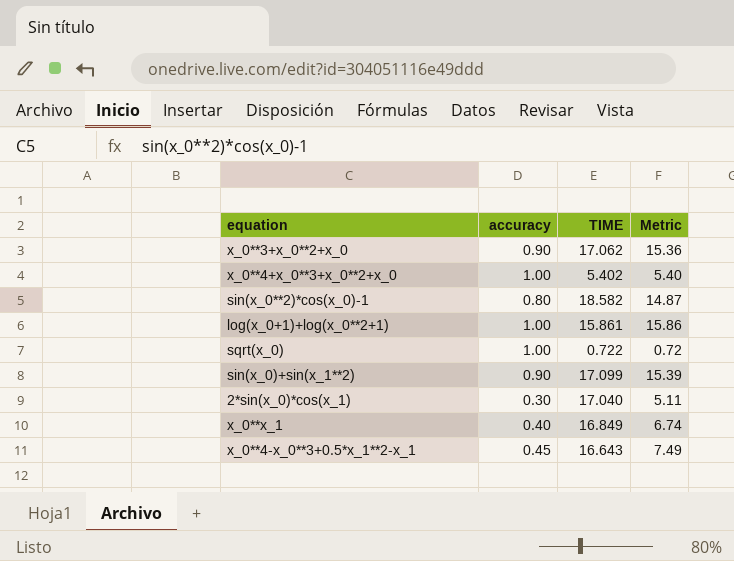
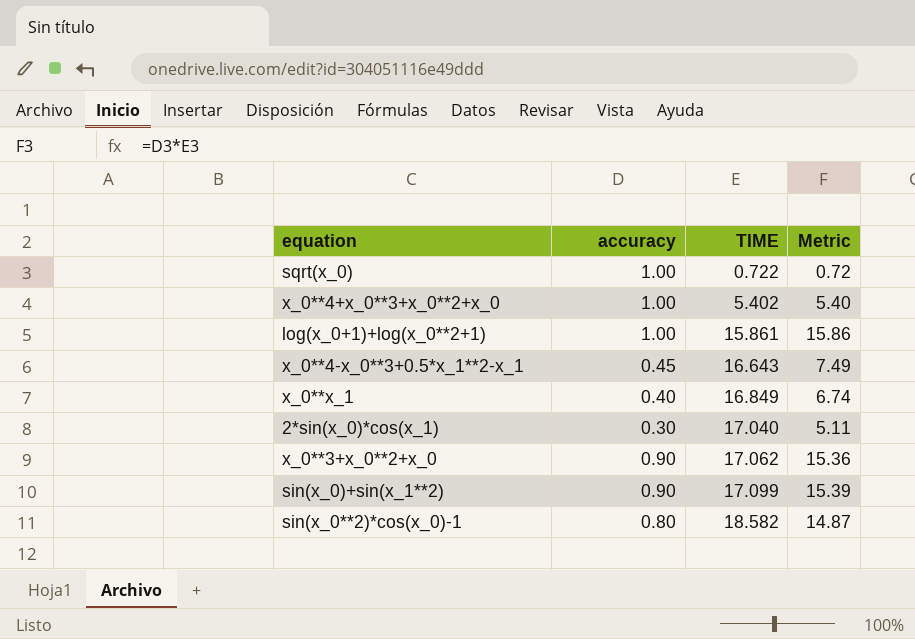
row order: none -> TIME ascending

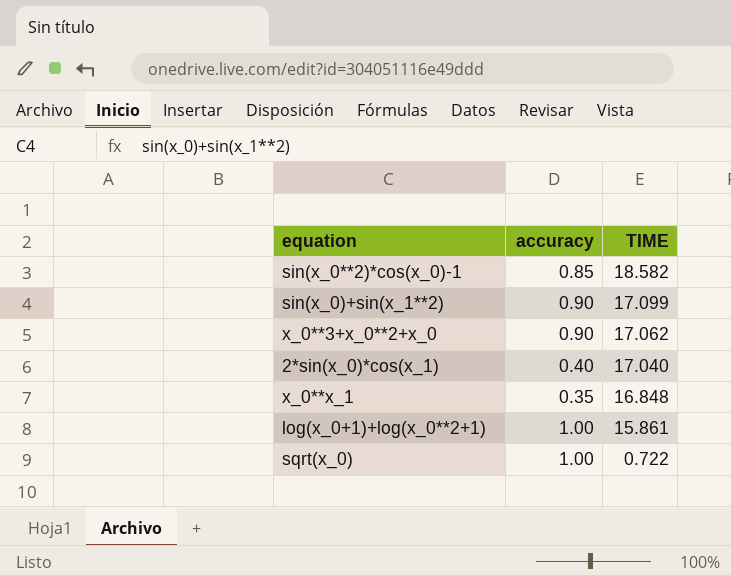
row order: TIME ascending -> TIME descending
column Metric | formula: [accuracy] * [TIME] -> none
row x_0**4+x_0**3+x_0**2+x_0: 1.00 | 5.402 | 5.40 -> none
row x_0**4-x_0**3+0.5*x_1**2-x_1: 0.45 | 16.643 | 7.49 -> none
sin(x_0**2)*cos(x_0)-1 | accuracy: 0.80 -> 0.85
2*sin(x_0)*cos(x_1) | accuracy: 0.30 -> 0.40
x_0**x_1 | accuracy: 0.40 -> 0.35
x_0**x_1 | TIME: 16.849 -> 16.848

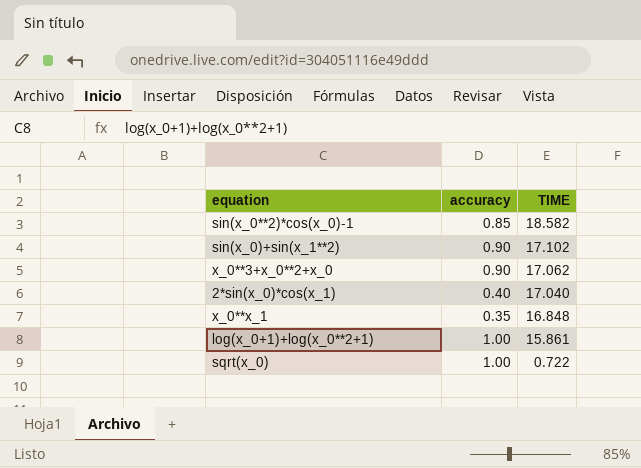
sin(x_0)+sin(x_1**2) | TIME: 17.099 -> 17.102

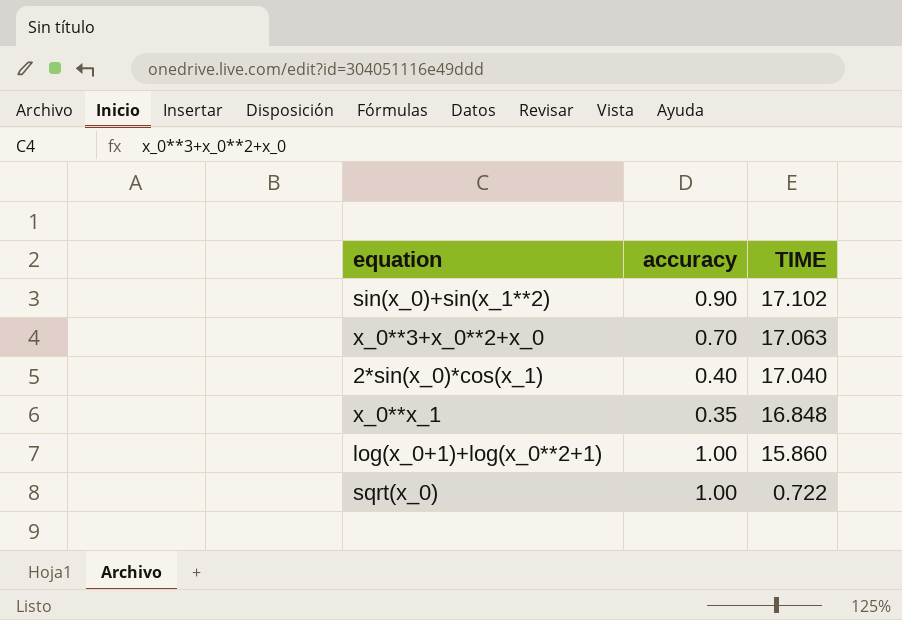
row sin(x_0**2)*cos(x_0)-1: 0.85 | 18.582 -> none
x_0**3+x_0**2+x_0 | accuracy: 0.90 -> 0.70
x_0**3+x_0**2+x_0 | TIME: 17.062 -> 17.063
log(x_0+1)+log(x_0**2+1) | TIME: 15.861 -> 15.860

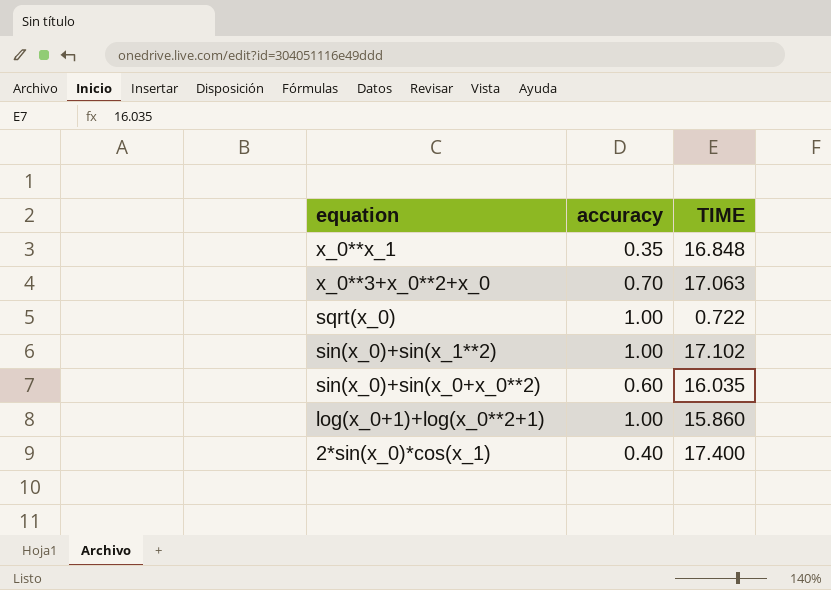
row order: TIME descending -> equation descending
sin(x_0)+sin(x_1**2) | accuracy: 0.90 -> 1.00
row sin(x_0)+sin(x_0+x_0**2): none -> 0.60 | 16.035
2*sin(x_0)*cos(x_1) | TIME: 17.040 -> 17.400

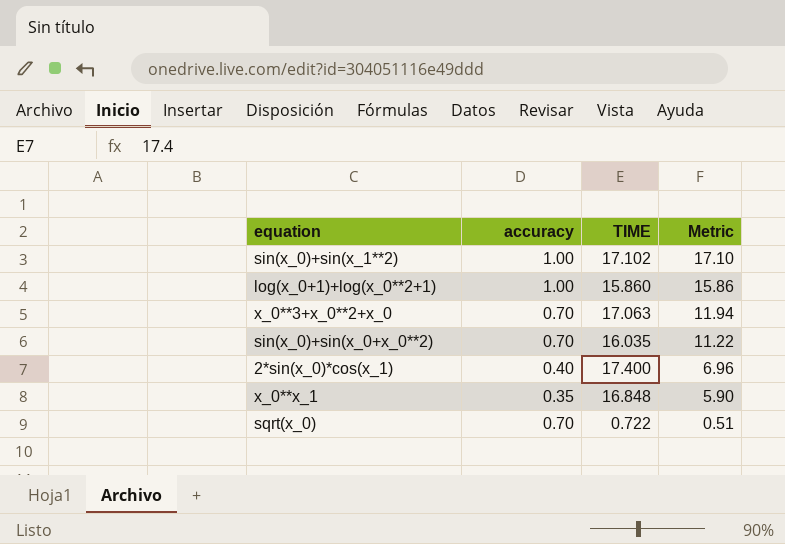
row order: equation descending -> Metric descending
column Metric | formula: none -> [accuracy] * [TIME]
sin(x_0)+sin(x_0+x_0**2) | accuracy: 0.60 -> 0.70
sqrt(x_0) | accuracy: 1.00 -> 0.70

